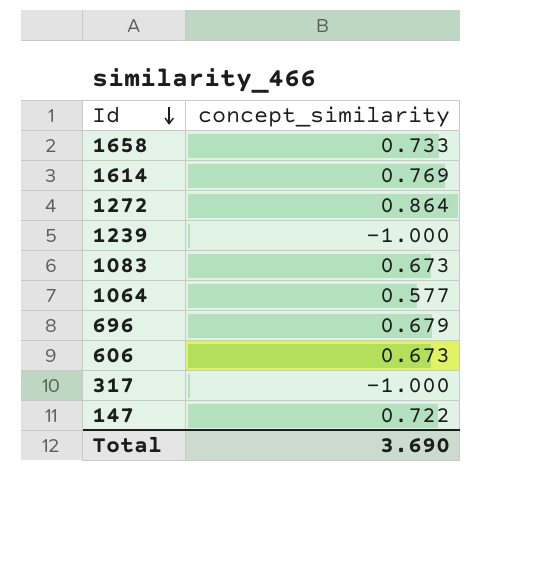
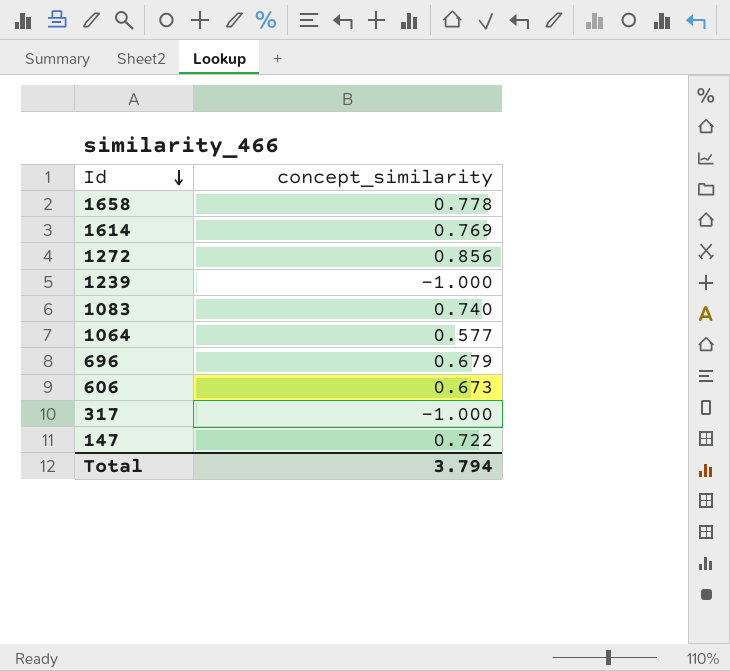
1658 | concept_similarity: 0.733 -> 0.778
1272 | concept_similarity: 0.864 -> 0.856
1083 | concept_similarity: 0.673 -> 0.740
Total | concept_similarity: 3.690 -> 3.794

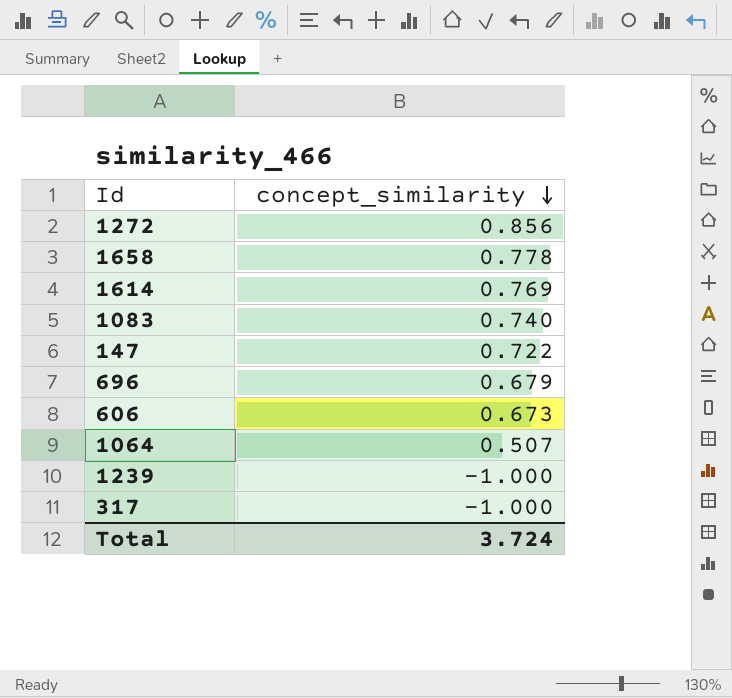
row order: Id descending -> concept_similarity descending
1064 | concept_similarity: 0.577 -> 0.507
Total | concept_similarity: 3.794 -> 3.724

